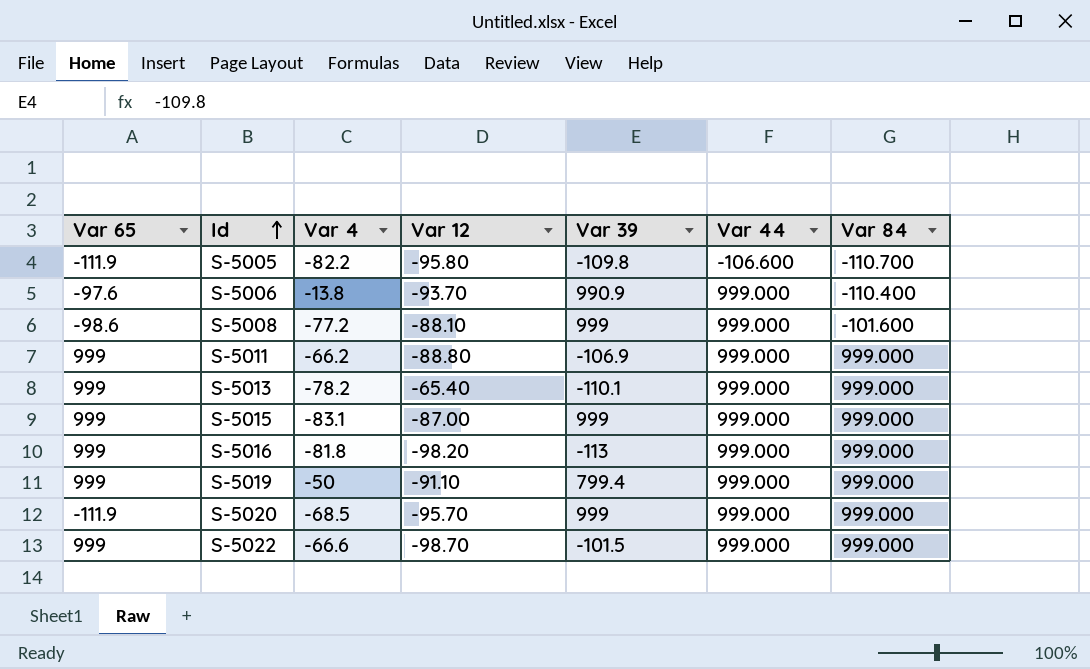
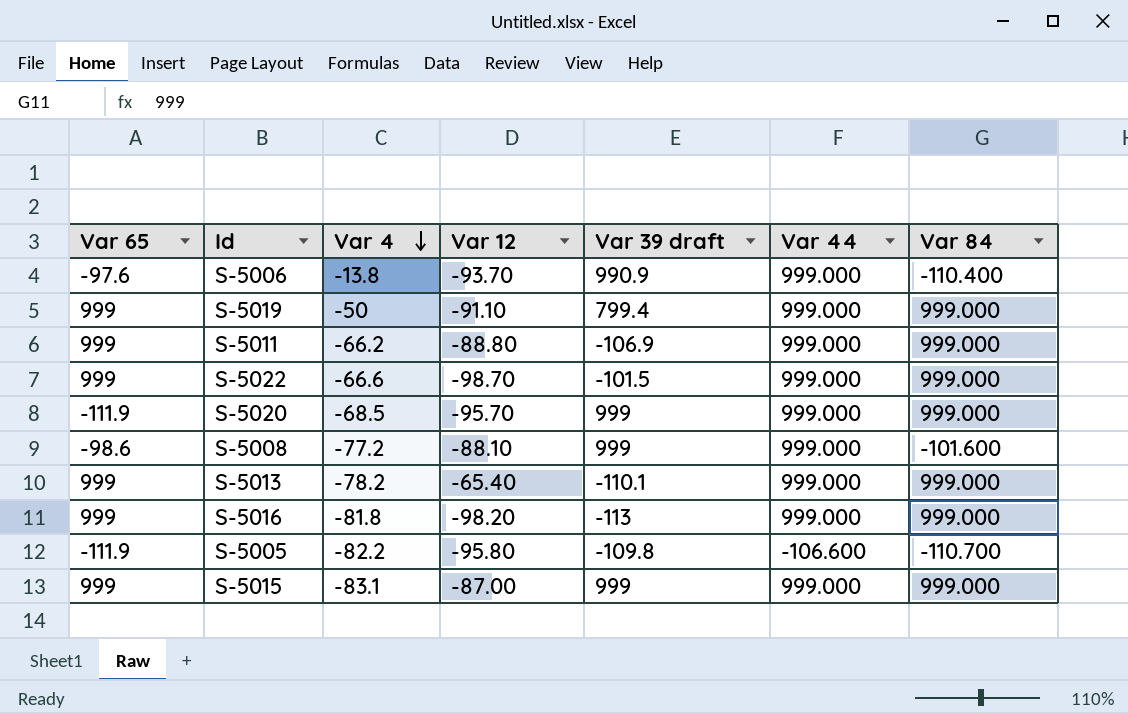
row order: Id ascending -> Var 4 descending
column name: Var 39 -> Var 39 draft

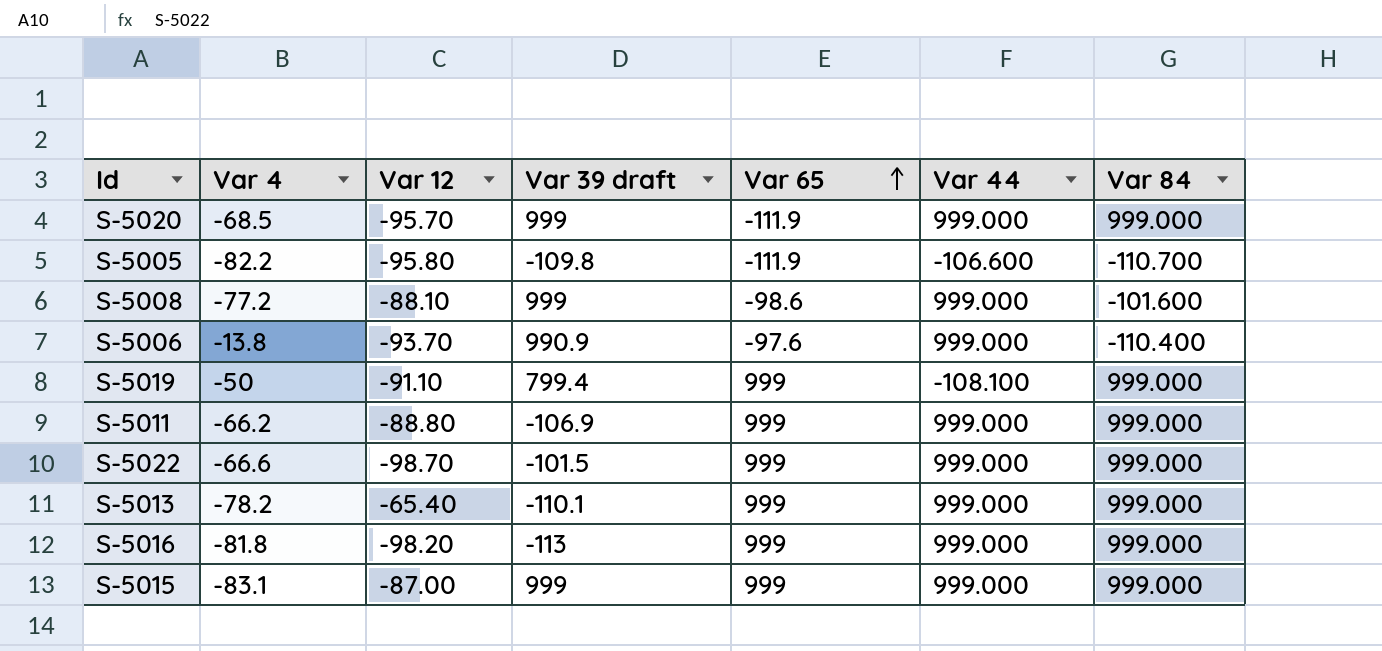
row order: Var 4 descending -> Var 65 ascending
column Var 65 | position: 1 -> 5
S-5019 | Var 44: 999.000 -> -108.100

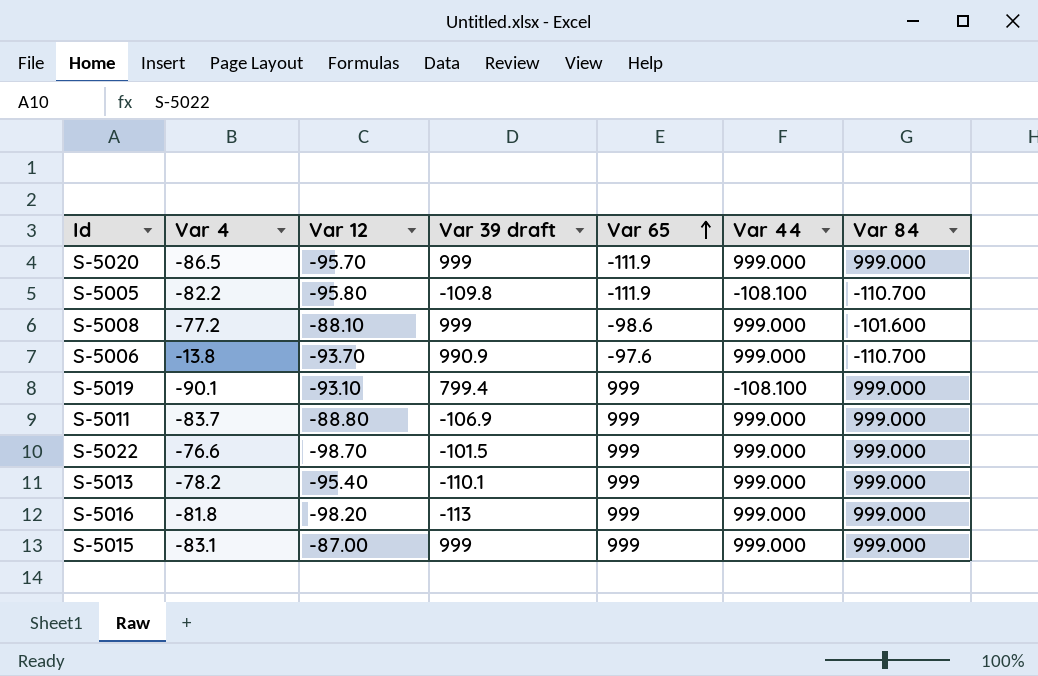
S-5020 | Var 4: -68.5 -> -86.5
S-5005 | Var 44: -106.600 -> -108.100
S-5006 | Var 84: -110.400 -> -110.700
S-5019 | Var 4: -50 -> -90.1
S-5019 | Var 12: -91.10 -> -93.10
S-5011 | Var 4: -66.2 -> -83.7
S-5022 | Var 4: -66.6 -> -76.6
S-5013 | Var 12: -65.40 -> -95.40

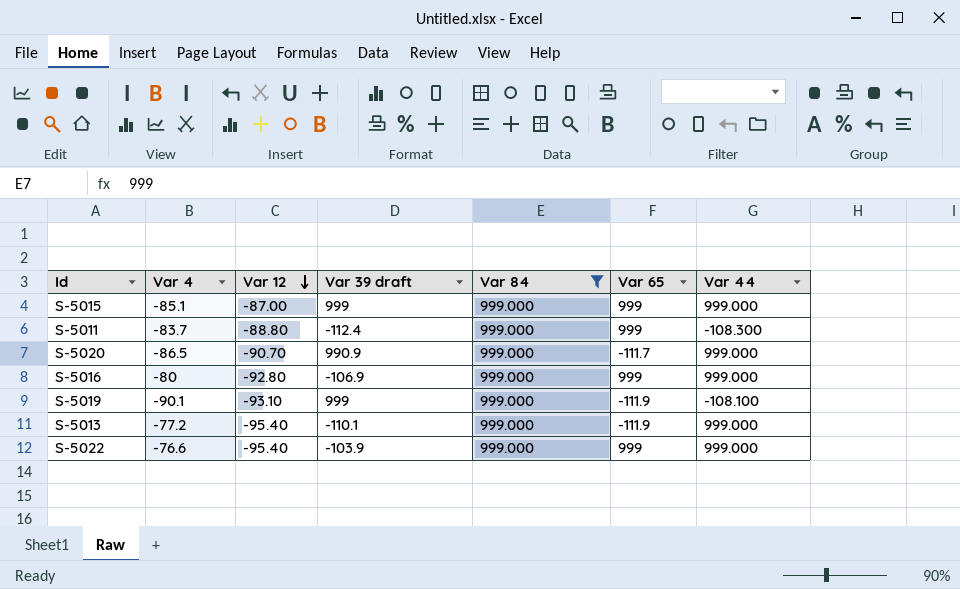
filter: none -> Var 84 = 999.000
row order: Var 65 ascending -> Var 12 descending
column Var 84 | position: 7 -> 5
S-5015 | Var 4: -83.1 -> -85.1
S-5011 | Var 39 draft: -106.9 -> -112.4
S-5011 | Var 44: 999.000 -> -108.300
S-5020 | Var 12: -95.70 -> -90.70
S-5020 | Var 39 draft: 999 -> 990.9
S-5020 | Var 65: -111.9 -> -111.7
S-5016 | Var 4: -81.8 -> -80
S-5016 | Var 12: -98.20 -> -92.80
S-5016 | Var 39 draft: -113 -> -106.9
S-5019 | Var 39 draft: 799.4 -> 999
S-5019 | Var 65: 999 -> -111.9
S-5013 | Var 4: -78.2 -> -77.2
S-5013 | Var 65: 999 -> -111.9
S-5022 | Var 12: -98.70 -> -95.40
S-5022 | Var 39 draft: -101.5 -> -103.9

